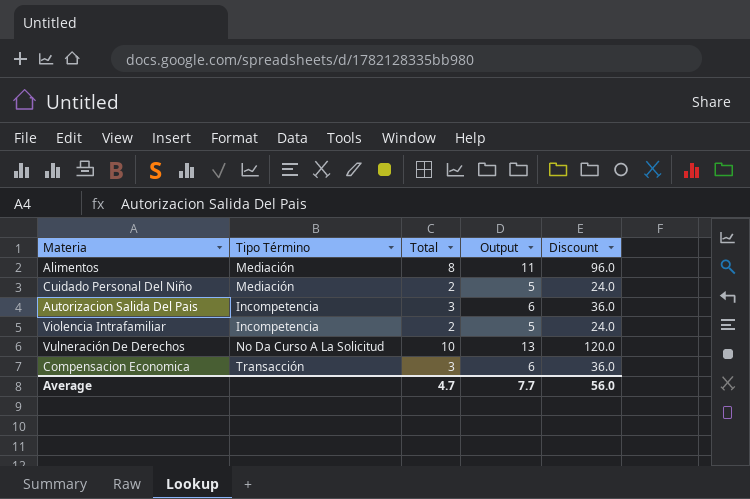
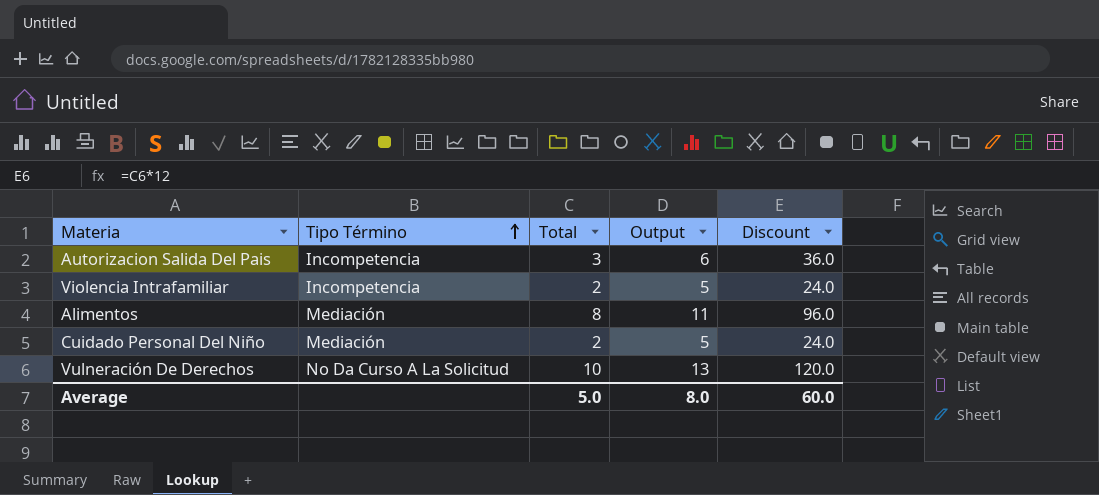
row order: none -> Tipo Término ascending
row Compensacion Economica: Transacción | 3 | 6 | 36.0 -> none
Average | Total: 4.7 -> 5.0
Average | Output: 7.7 -> 8.0
Average | Discount: 56.0 -> 60.0

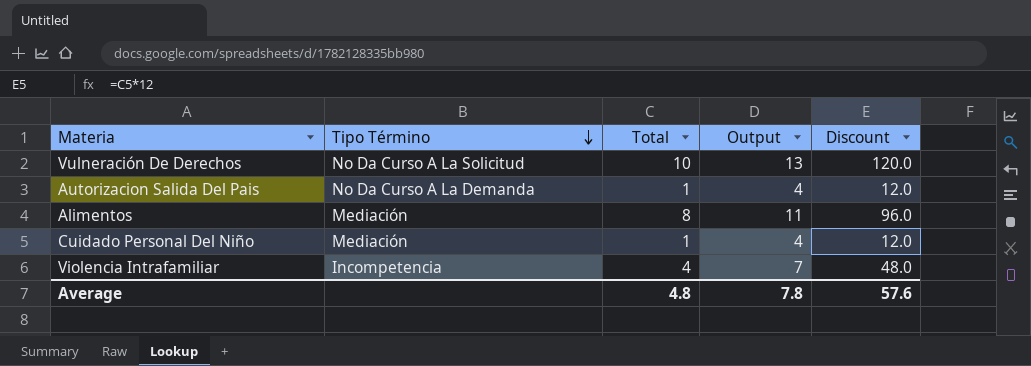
row order: Tipo Término ascending -> Tipo Término descending
Autorizacion Salida Del Pais | Tipo Término: Incompetencia -> No Da Curso A La Demanda
Autorizacion Salida Del Pais | Total: 3 -> 1
Autorizacion Salida Del Pais | Output: 6 -> 4
Autorizacion Salida Del Pais | Discount: 36.0 -> 12.0
Cuidado Personal Del Niño | Total: 2 -> 1
Cuidado Personal Del Niño | Output: 5 -> 4
Cuidado Personal Del Niño | Discount: 24.0 -> 12.0
Violencia Intrafamiliar | Total: 2 -> 4
Violencia Intrafamiliar | Output: 5 -> 7
Violencia Intrafamiliar | Discount: 24.0 -> 48.0
Average | Total: 5.0 -> 4.8
Average | Output: 8.0 -> 7.8
Average | Discount: 60.0 -> 57.6

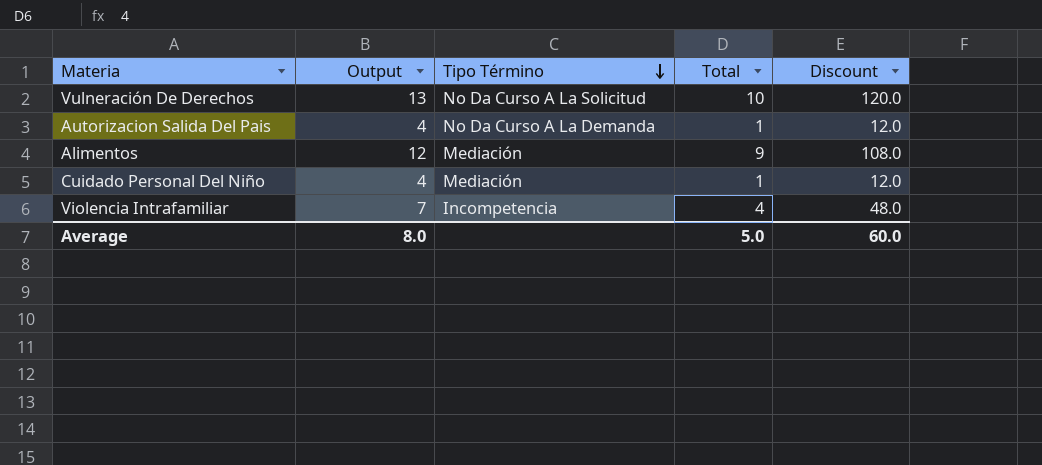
column Output | position: 4 -> 2
Alimentos | Output: 11 -> 12
Alimentos | Total: 8 -> 9
Alimentos | Discount: 96.0 -> 108.0
Average | Output: 7.8 -> 8.0
Average | Total: 4.8 -> 5.0
Average | Discount: 57.6 -> 60.0

